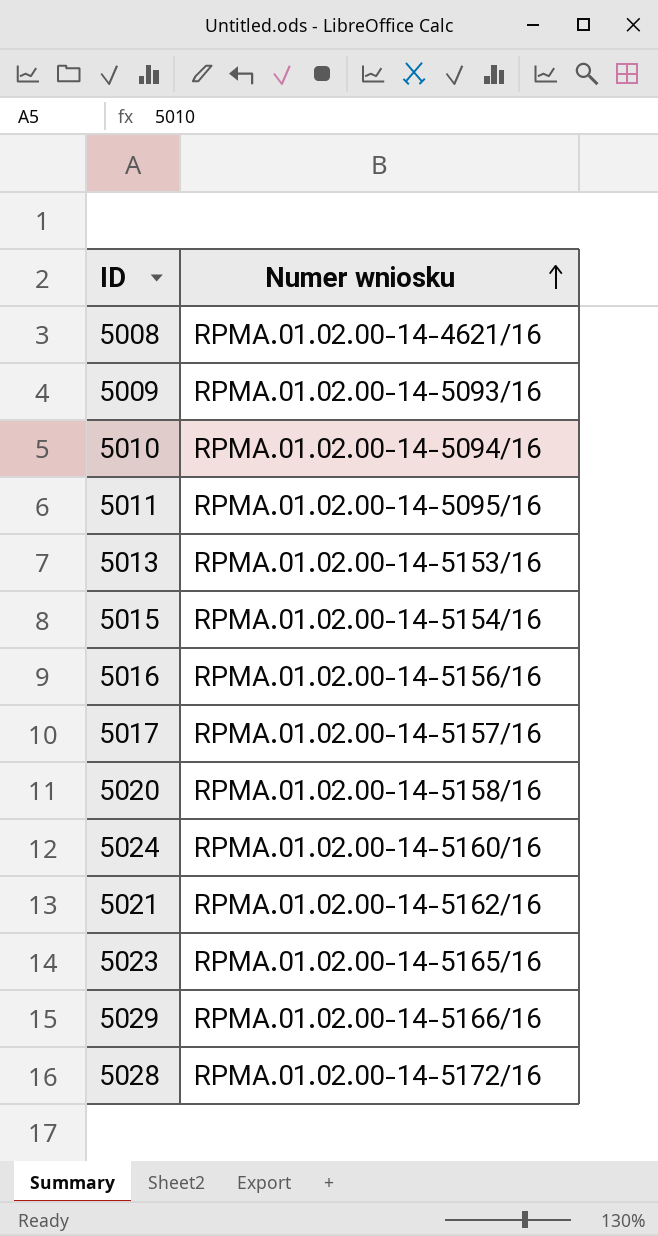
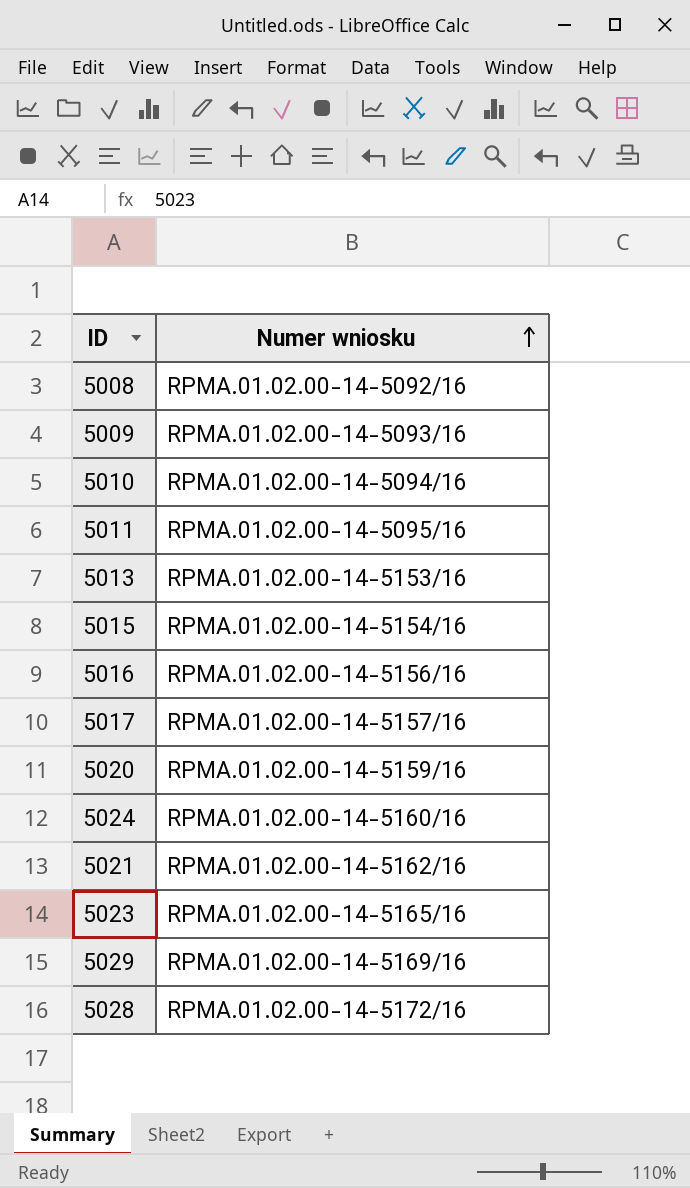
5008 | Numer wniosku: RPMA.01.02.00-14-4621/16 -> RPMA.01.02.00-14-5092/16
5020 | Numer wniosku: RPMA.01.02.00-14-5158/16 -> RPMA.01.02.00-14-5159/16
5029 | Numer wniosku: RPMA.01.02.00-14-5166/16 -> RPMA.01.02.00-14-5169/16

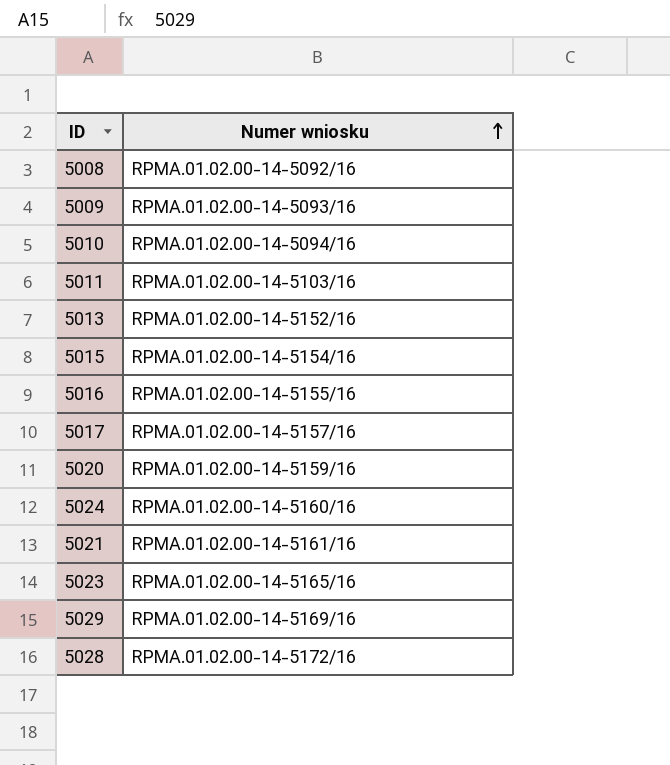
5011 | Numer wniosku: RPMA.01.02.00-14-5095/16 -> RPMA.01.02.00-14-5103/16
5013 | Numer wniosku: RPMA.01.02.00-14-5153/16 -> RPMA.01.02.00-14-5152/16
5016 | Numer wniosku: RPMA.01.02.00-14-5156/16 -> RPMA.01.02.00-14-5155/16
5021 | Numer wniosku: RPMA.01.02.00-14-5162/16 -> RPMA.01.02.00-14-5161/16

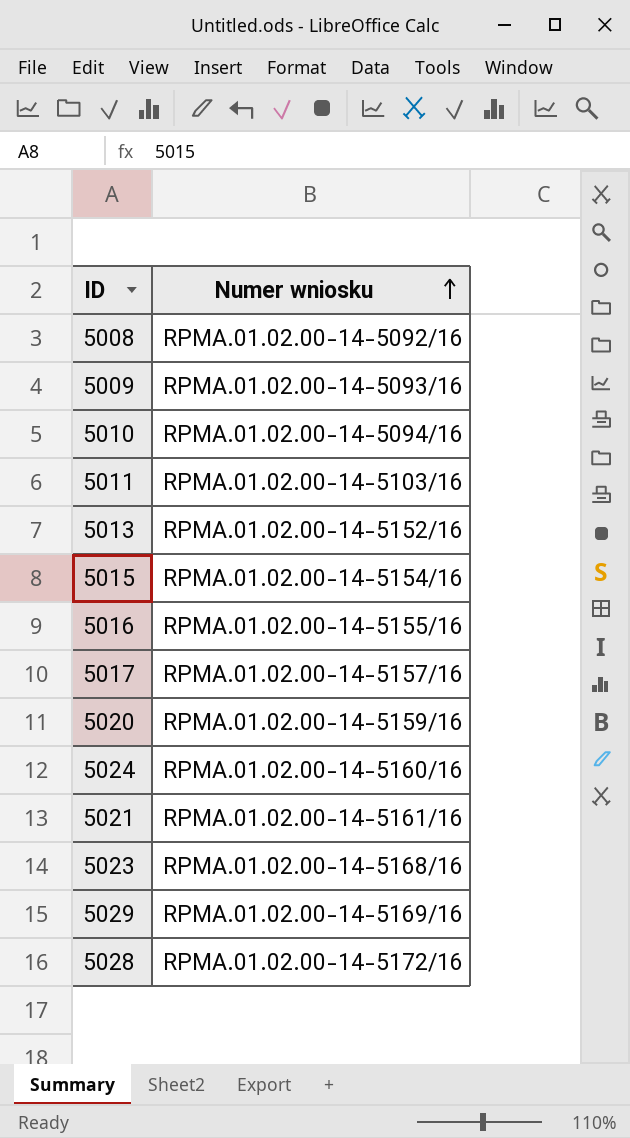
5023 | Numer wniosku: RPMA.01.02.00-14-5165/16 -> RPMA.01.02.00-14-5168/16

